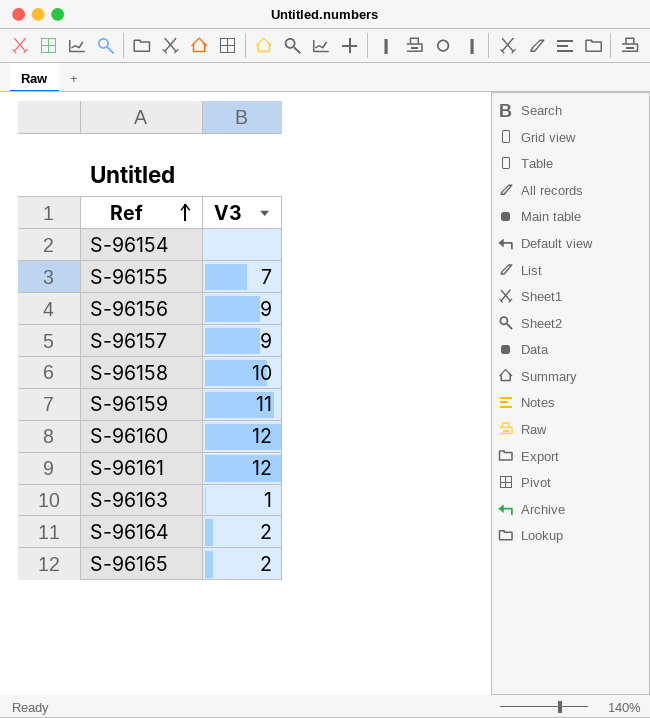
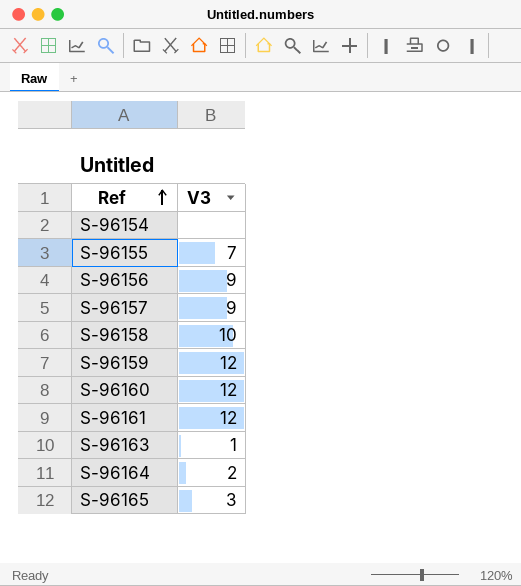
S-96159 | V3: 11 -> 12
S-96165 | V3: 2 -> 3

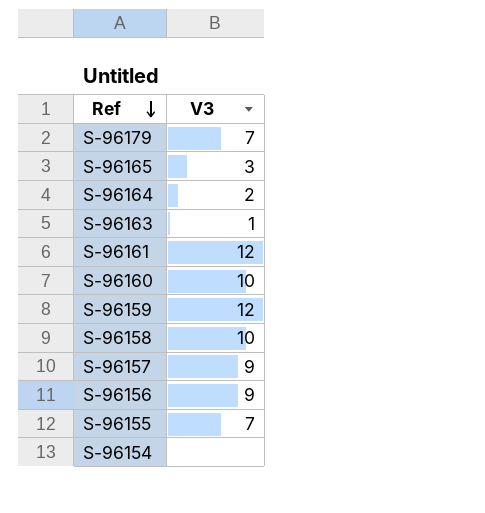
row order: Ref ascending -> Ref descending
row S-96179: none -> 7
S-96160 | V3: 12 -> 10

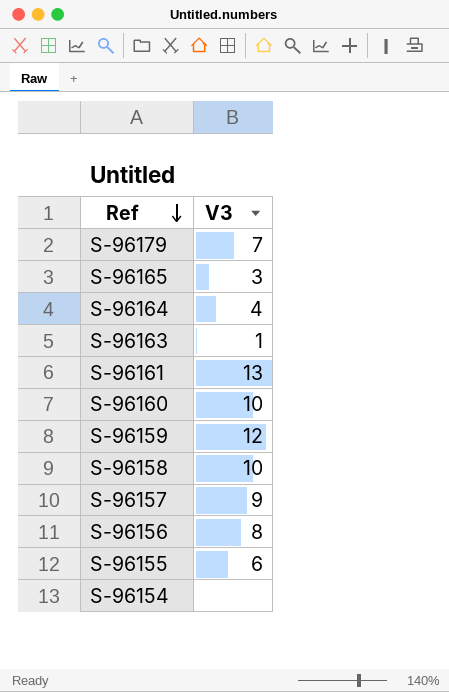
S-96164 | V3: 2 -> 4
S-96161 | V3: 12 -> 13
S-96156 | V3: 9 -> 8
S-96155 | V3: 7 -> 6

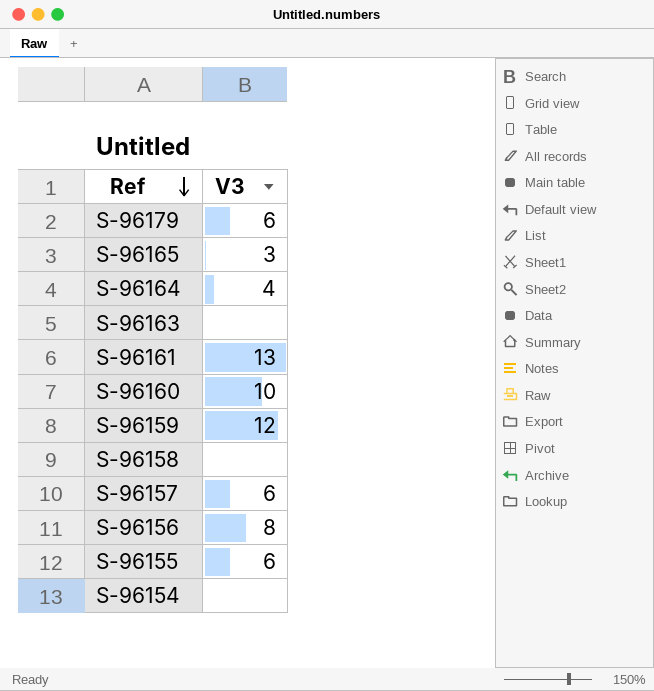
S-96179 | V3: 7 -> 6
S-96163 | V3: 1 -> none
S-96158 | V3: 10 -> none
S-96157 | V3: 9 -> 6

